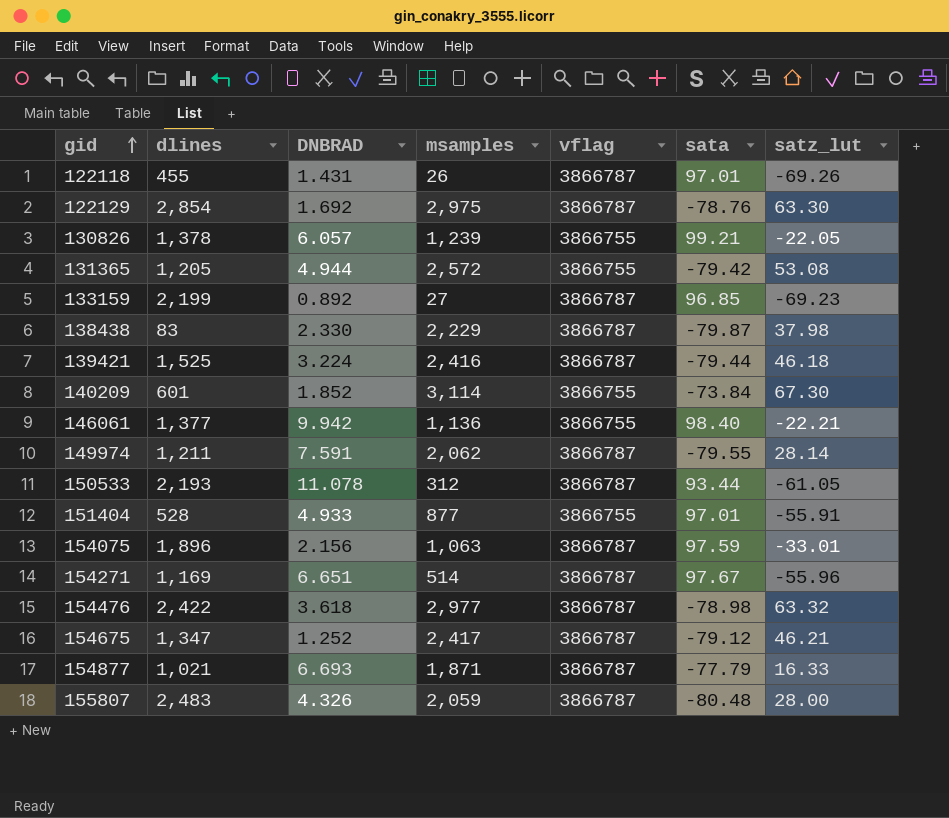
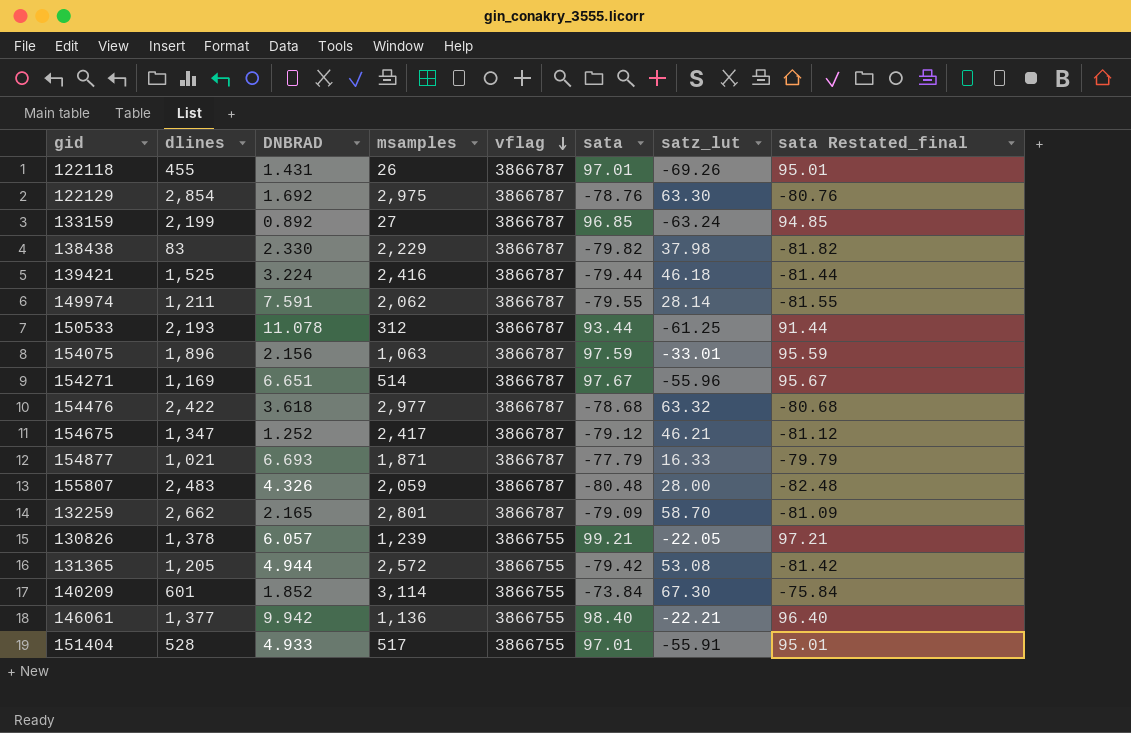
row order: gid ascending -> vflag descending
column sata Restated_final | formula: none -> [sata] - 2
133159 | satz_lut: -69.23 -> -63.24
138438 | sata: -79.87 -> -79.82
150533 | satz_lut: -61.05 -> -61.25
154476 | sata: -78.98 -> -78.68
row 132259: none -> 2,662 | 2.165 | 2,801 | 3866787 | -79.09 | 58.70 | -81.09
151404 | msamples: 877 -> 517

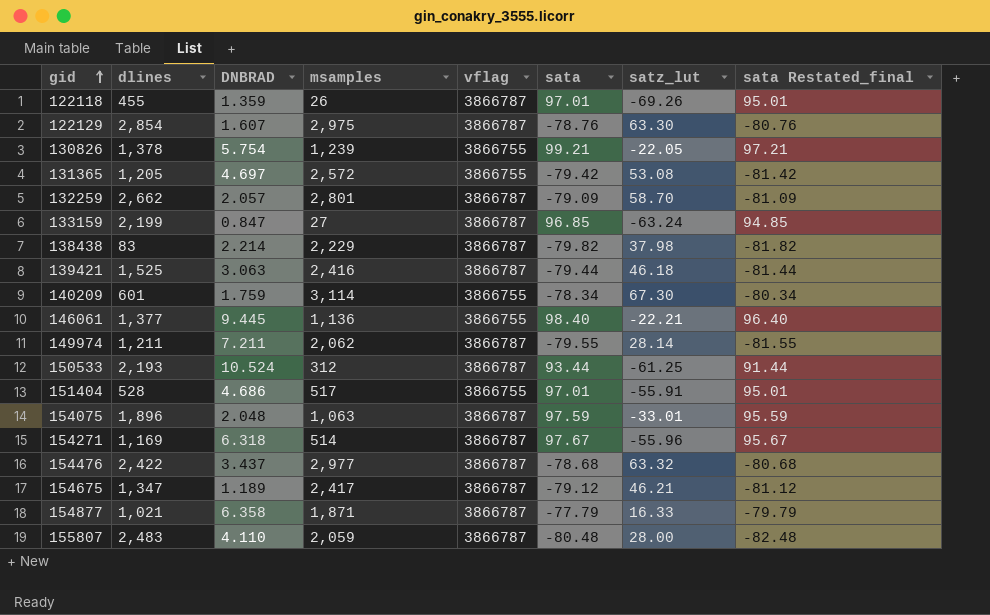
row order: vflag descending -> gid ascending
122118 | DNBRAD: 1.431 -> 1.359
122129 | DNBRAD: 1.692 -> 1.607
130826 | DNBRAD: 6.057 -> 5.754
131365 | DNBRAD: 4.944 -> 4.697
132259 | DNBRAD: 2.165 -> 2.057
133159 | DNBRAD: 0.892 -> 0.847
138438 | DNBRAD: 2.330 -> 2.214
139421 | DNBRAD: 3.224 -> 3.063
140209 | DNBRAD: 1.852 -> 1.759
140209 | sata: -73.84 -> -78.34
140209 | sata Restated_final: -75.84 -> -80.34
146061 | DNBRAD: 9.942 -> 9.445
149974 | DNBRAD: 7.591 -> 7.211
150533 | DNBRAD: 11.078 -> 10.524
151404 | DNBRAD: 4.933 -> 4.686
154075 | DNBRAD: 2.156 -> 2.048
154271 | DNBRAD: 6.651 -> 6.318
154476 | DNBRAD: 3.618 -> 3.437
154675 | DNBRAD: 1.252 -> 1.189
154877 | DNBRAD: 6.693 -> 6.358
155807 | DNBRAD: 4.326 -> 4.110

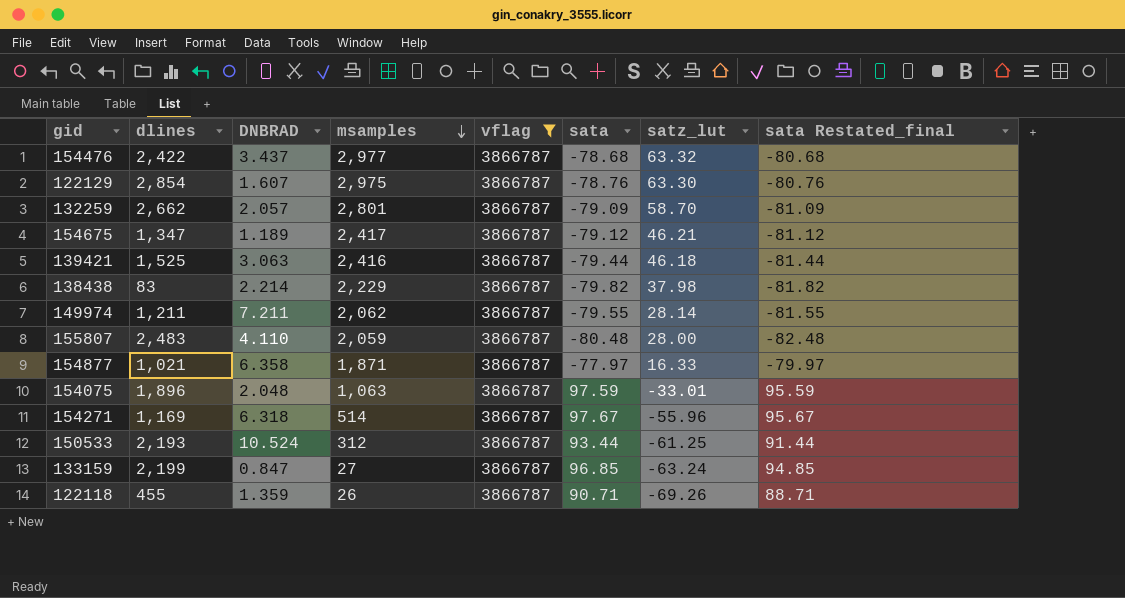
filter: none -> vflag = 3866787
row order: gid ascending -> msamples descending
154877 | sata: -77.79 -> -77.97
154877 | sata Restated_final: -79.79 -> -79.97
122118 | sata: 97.01 -> 90.71
122118 | sata Restated_final: 95.01 -> 88.71

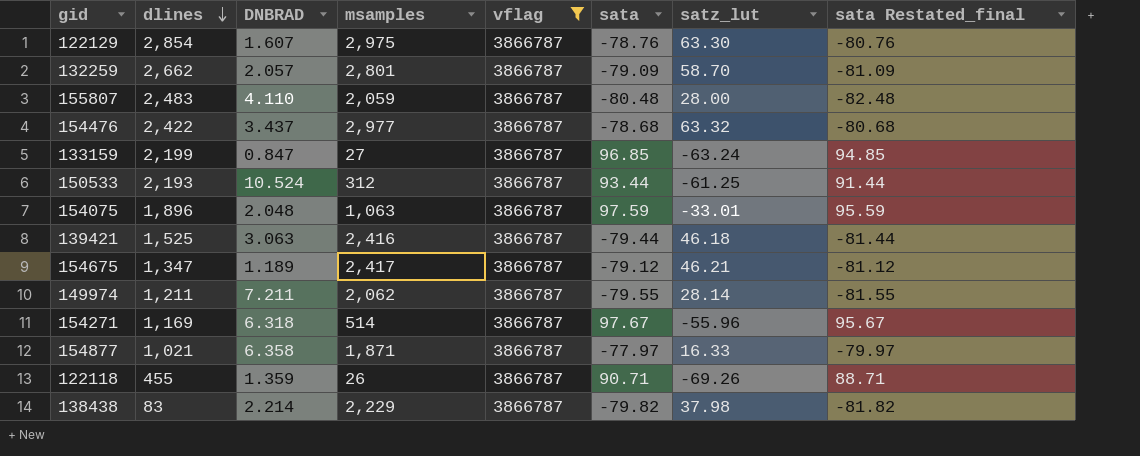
row order: msamples descending -> dlines descending

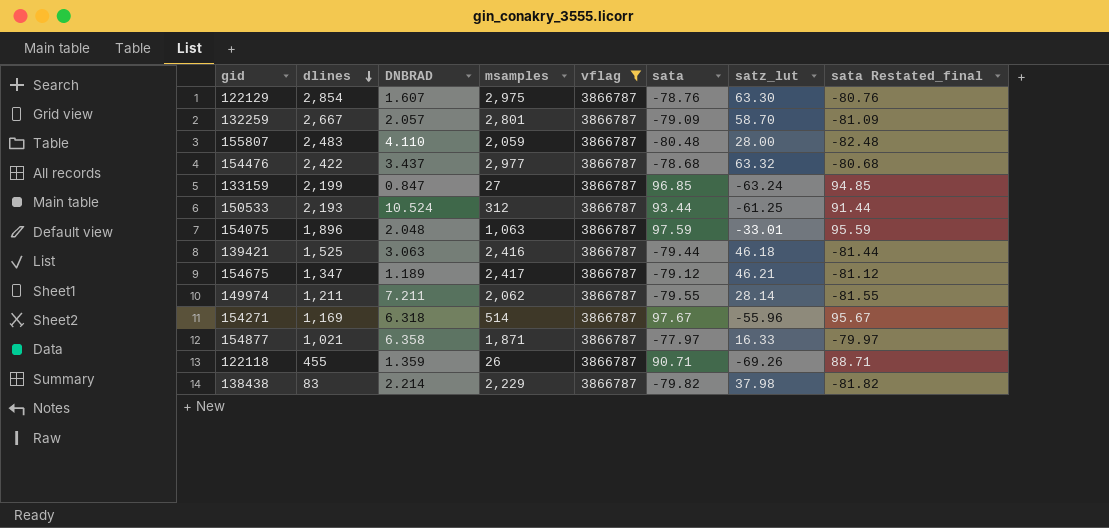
132259 | dlines: 2,662 -> 2,667

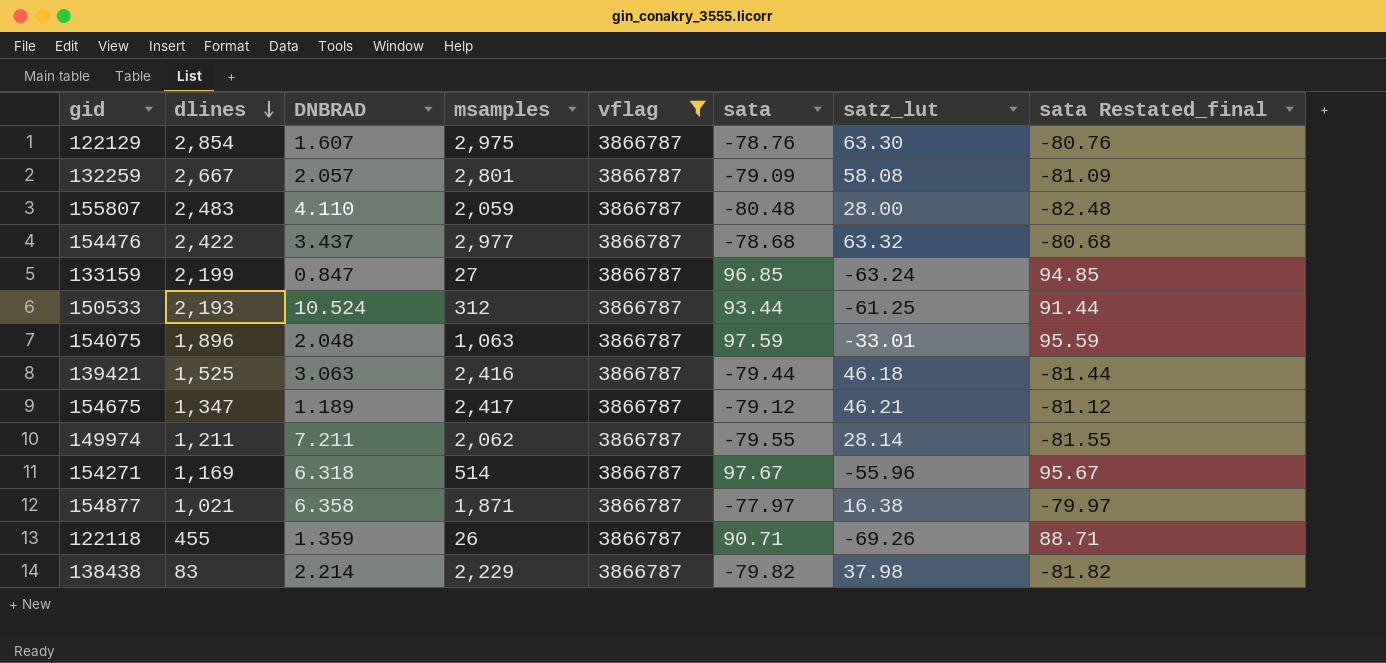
132259 | satz_lut: 58.70 -> 58.08
154877 | satz_lut: 16.33 -> 16.38

